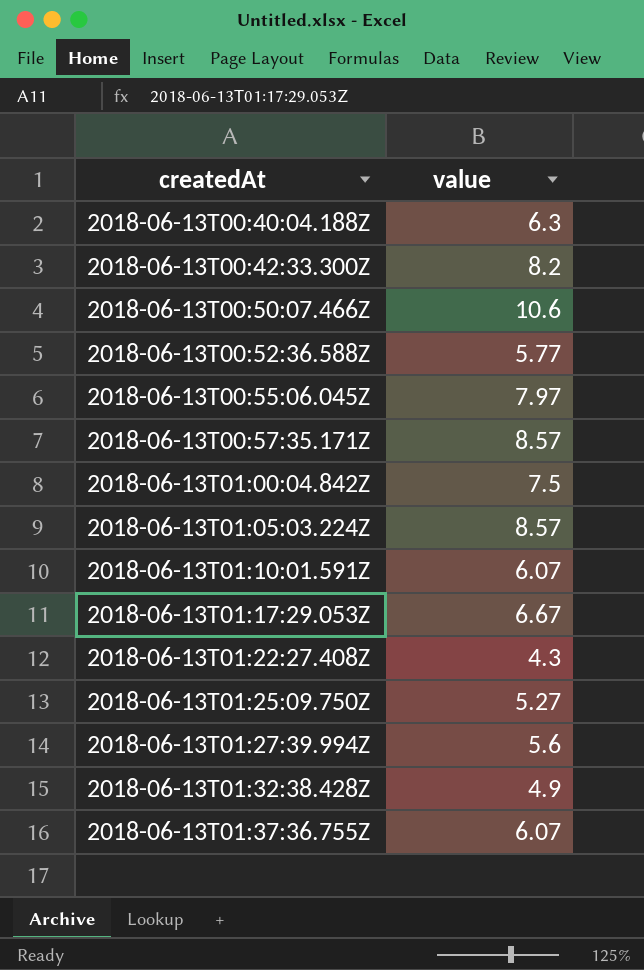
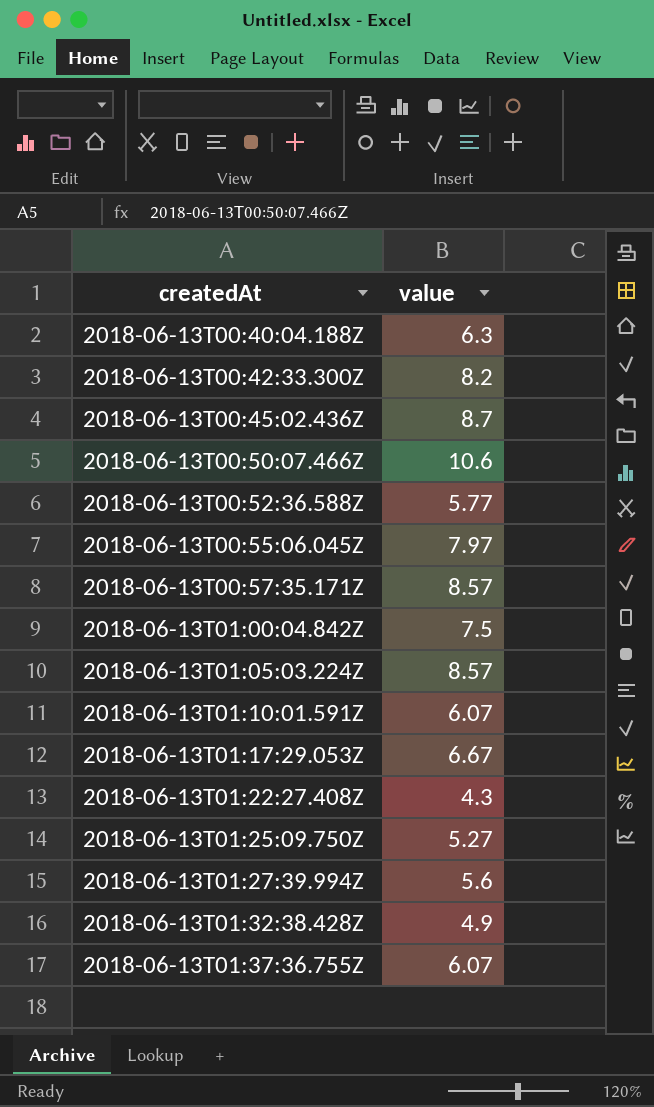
row 2018-06-13T00:45:02.436Z: none -> 8.7

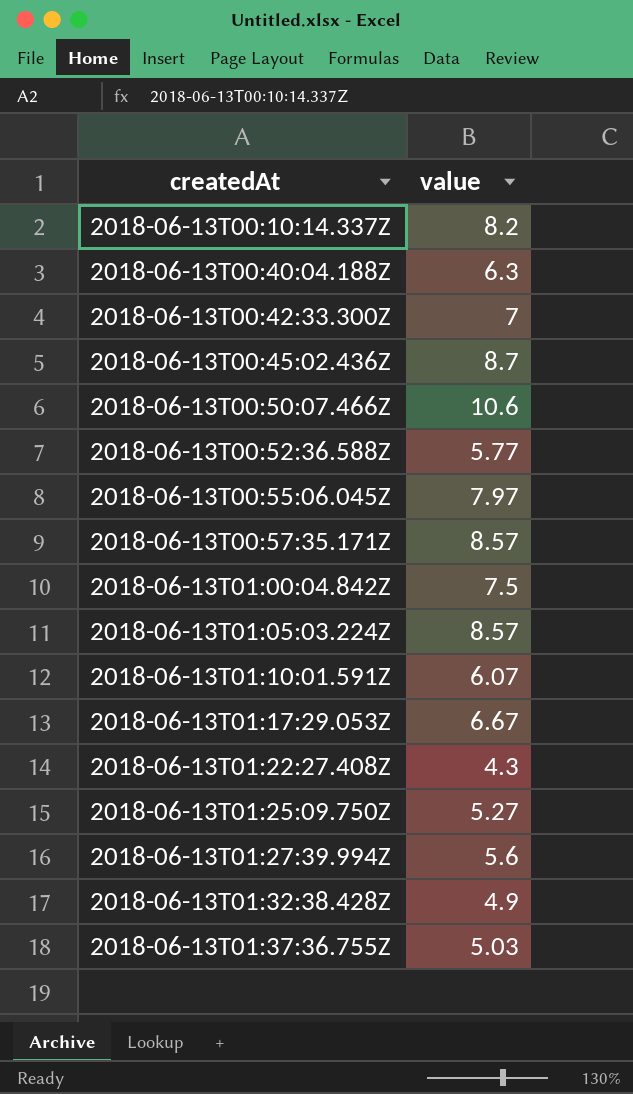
row 2018-06-13T00:10:14.337Z: none -> 8.2
2018-06-13T00:42:33.300Z | value: 8.2 -> 7
2018-06-13T01:37:36.755Z | value: 6.07 -> 5.03

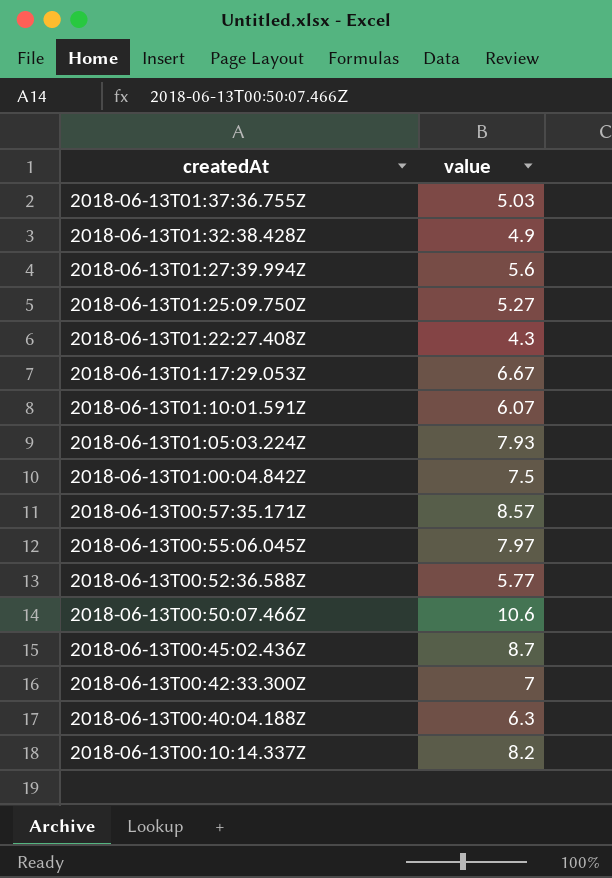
row order: createdAt ascending -> createdAt descending
2018-06-13T01:05:03.224Z | value: 8.57 -> 7.93

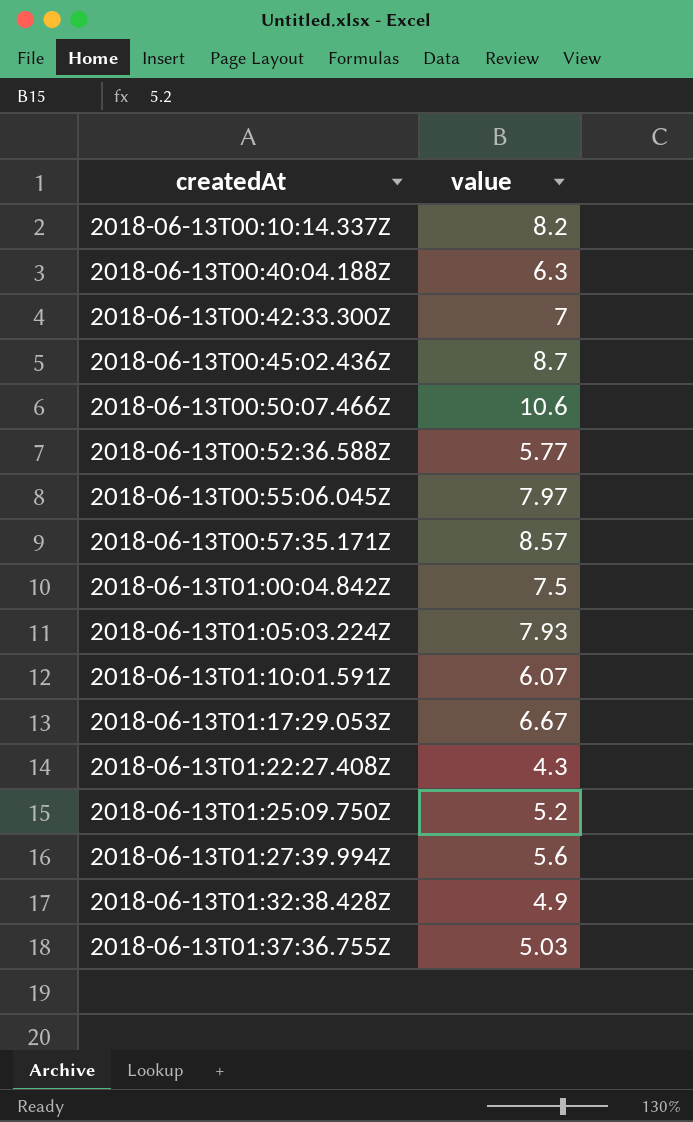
row order: createdAt descending -> createdAt ascending
2018-06-13T01:25:09.750Z | value: 5.27 -> 5.2

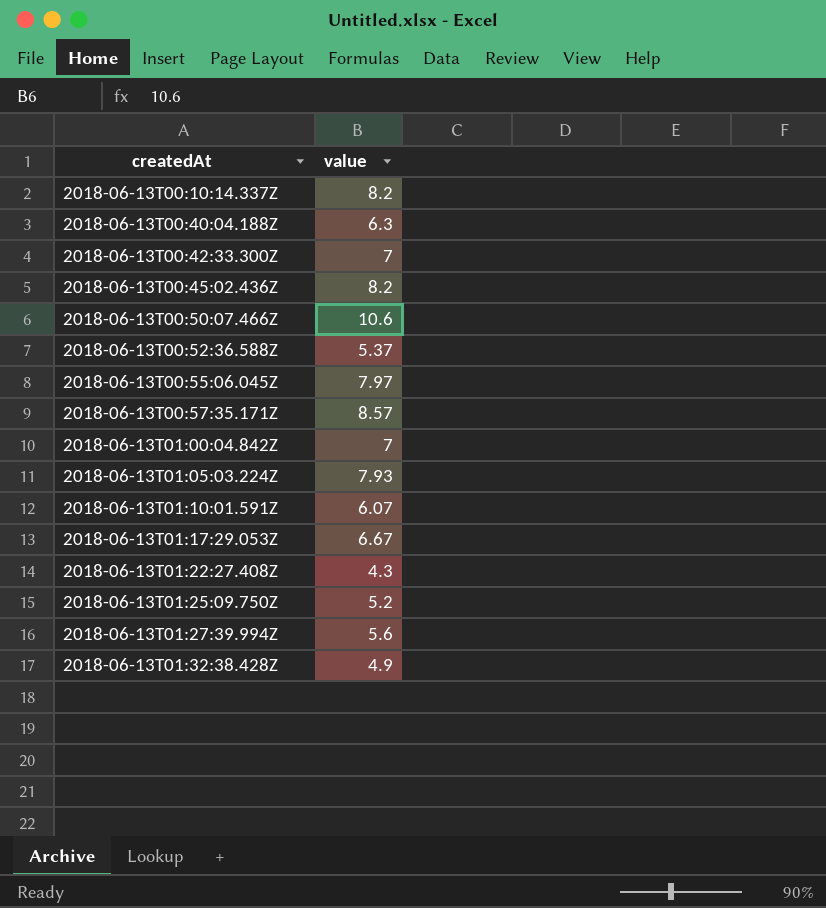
row 2018-06-13T01:37:36.755Z: 5.03 -> none
2018-06-13T00:45:02.436Z | value: 8.7 -> 8.2
2018-06-13T00:52:36.588Z | value: 5.77 -> 5.37
2018-06-13T01:00:04.842Z | value: 7.5 -> 7

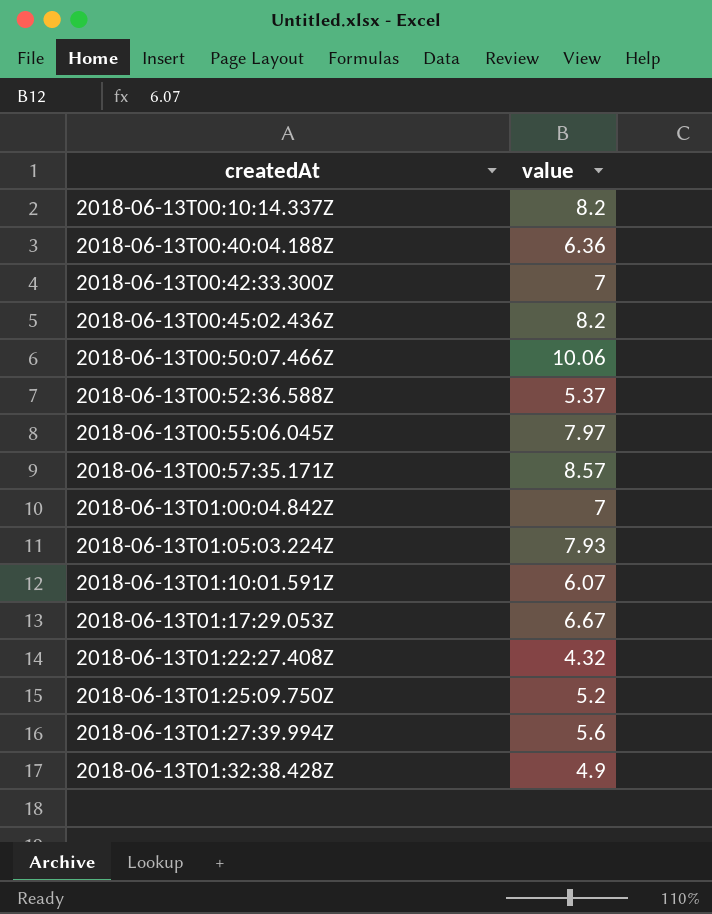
2018-06-13T00:40:04.188Z | value: 6.3 -> 6.36
2018-06-13T00:50:07.466Z | value: 10.6 -> 10.06
2018-06-13T01:22:27.408Z | value: 4.3 -> 4.32

